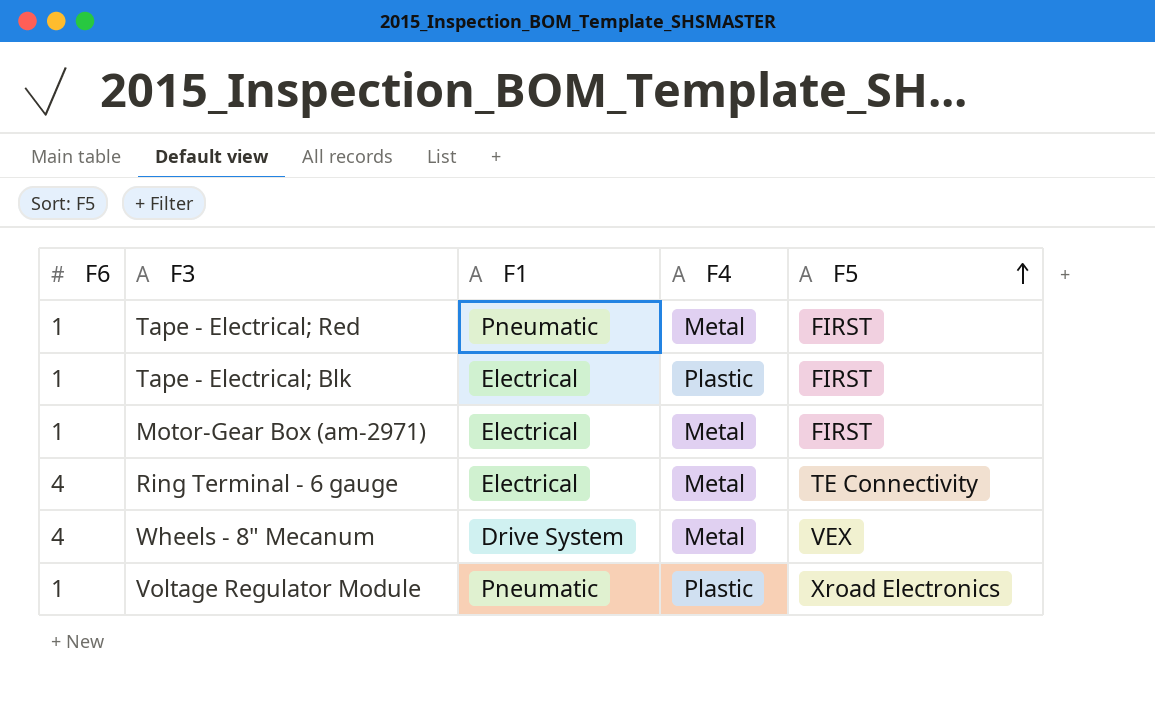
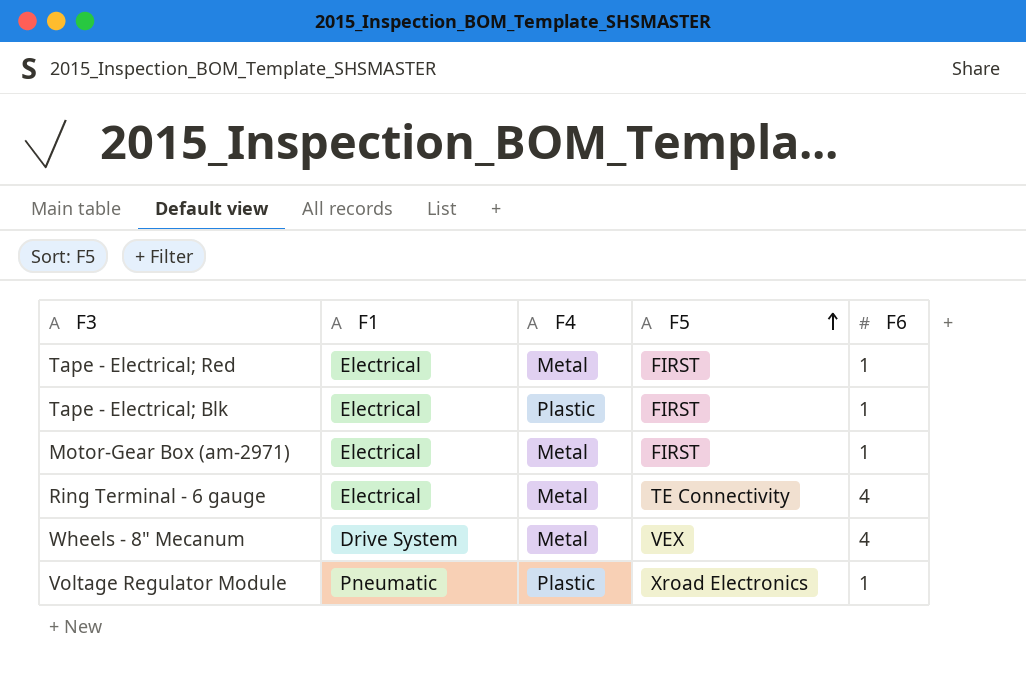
column F6 | position: 1 -> 5
Tape - Electrical; Red | F1: Pneumatic -> Electrical

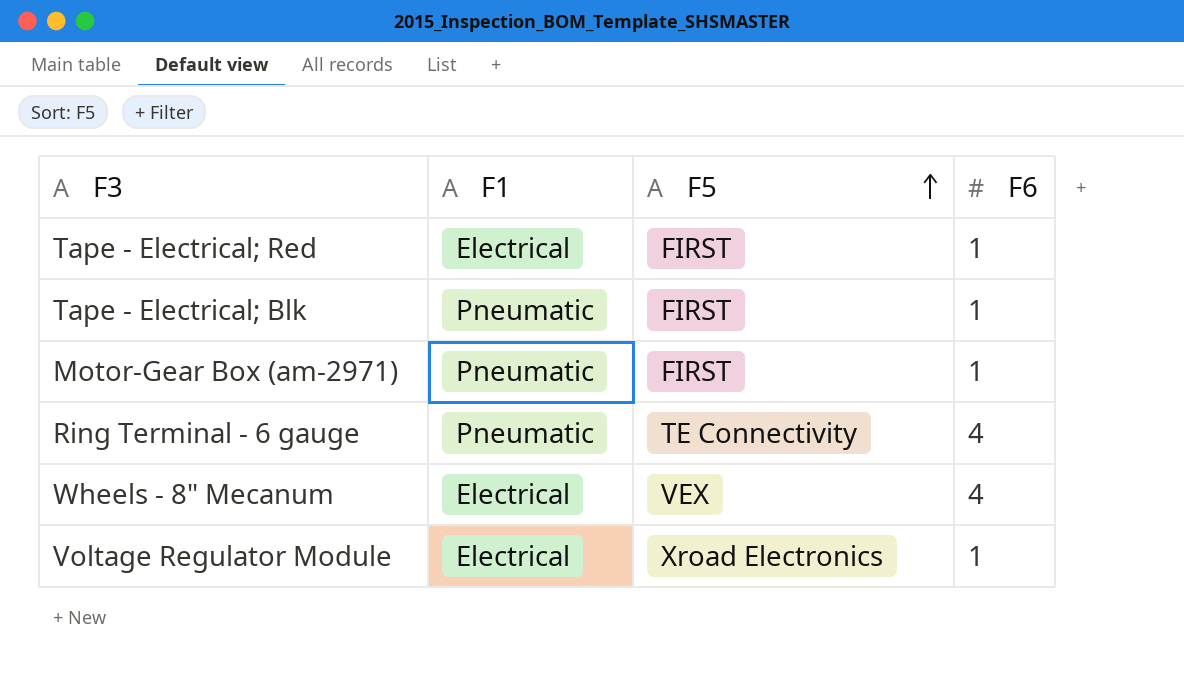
column F4 | position: 3 -> none
Tape - Electrical; Blk | F1: Electrical -> Pneumatic
Motor-Gear Box (am-2971) | F1: Electrical -> Pneumatic
Ring Terminal - 6 gauge | F1: Electrical -> Pneumatic
Wheels - 8" Mecanum | F1: Drive System -> Electrical
Voltage Regulator Module | F1: Pneumatic -> Electrical

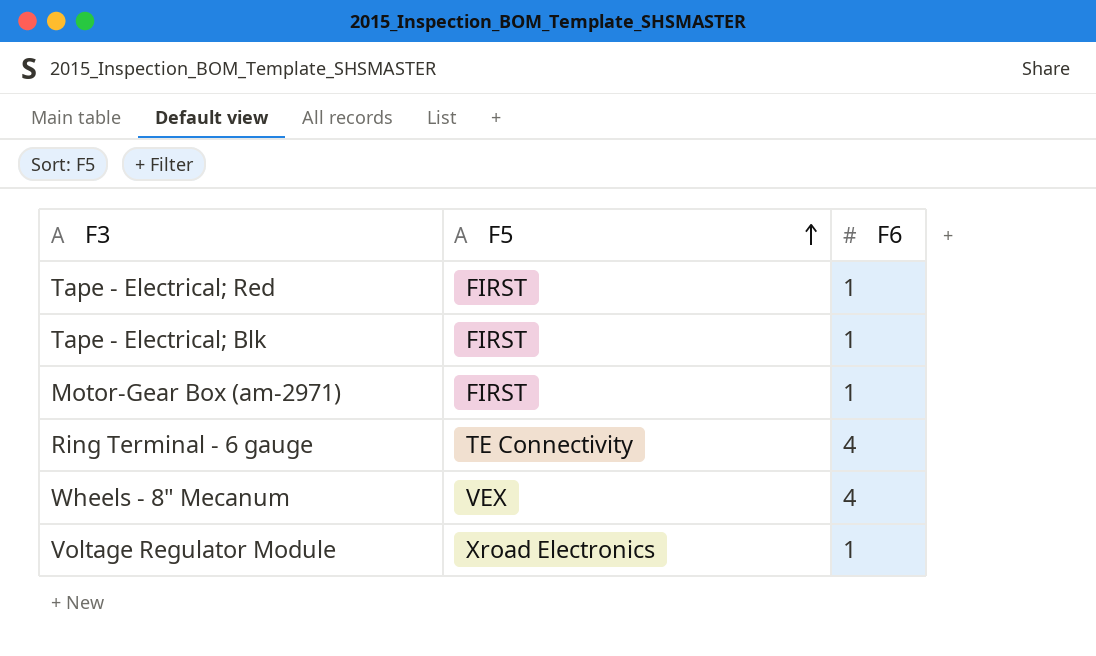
column F1 | position: 2 -> none

